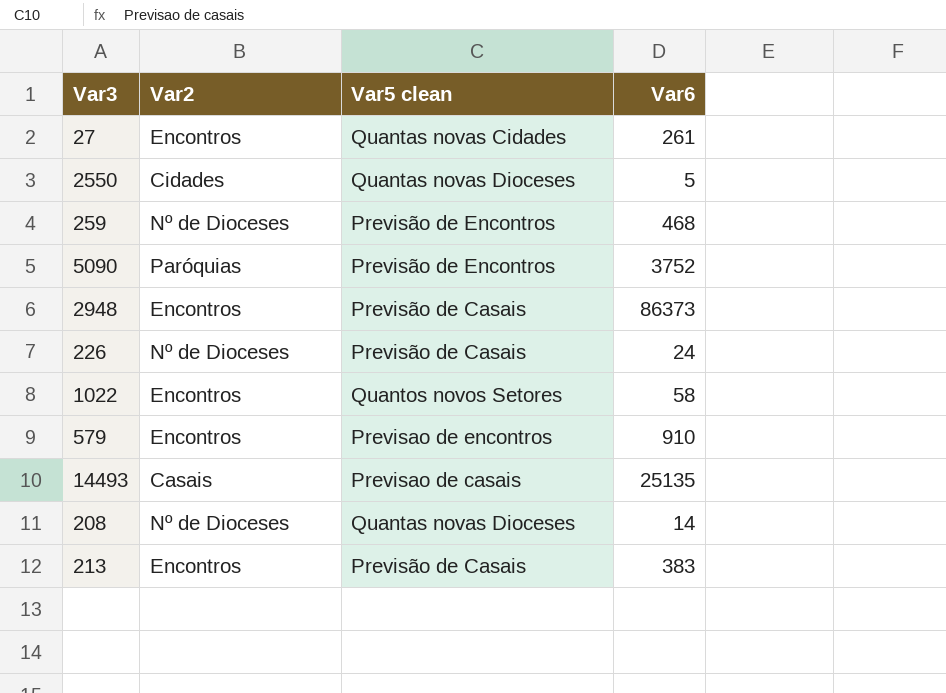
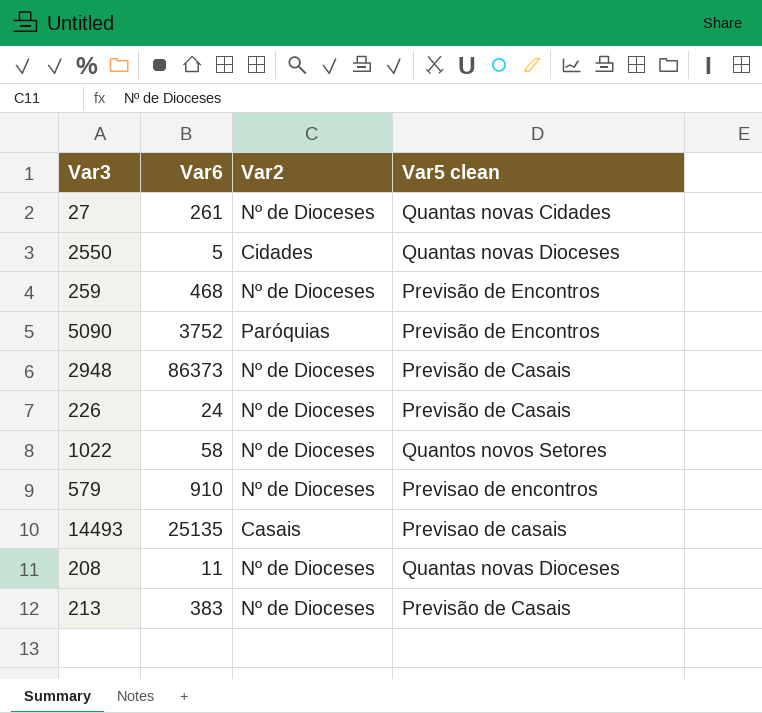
column Var6 | position: 4 -> 2
27 | Var2: Encontros -> Nº de Dioceses
2948 | Var2: Encontros -> Nº de Dioceses
1022 | Var2: Encontros -> Nº de Dioceses
579 | Var2: Encontros -> Nº de Dioceses
208 | Var6: 14 -> 11
213 | Var2: Encontros -> Nº de Dioceses

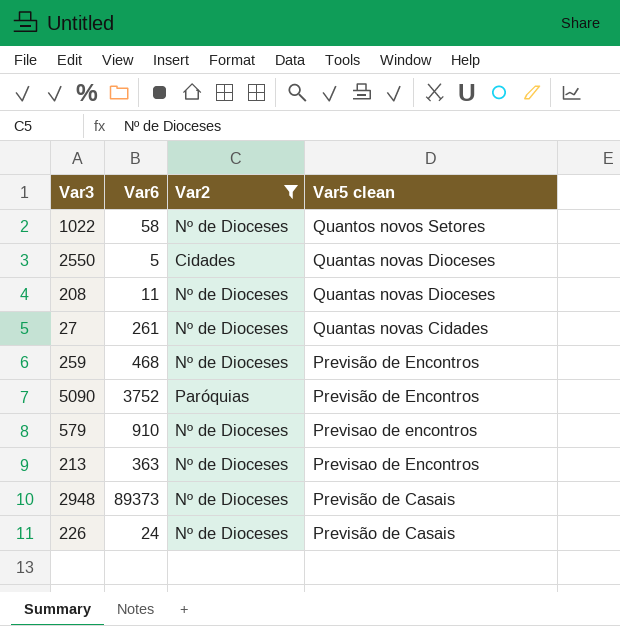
filter: none -> Var2 != Casais
row order: none -> Var5 clean descending
213 | Var6: 383 -> 363
213 | Var5 clean: Previsão de Casais -> Previsao de Encontros
2948 | Var6: 86373 -> 89373

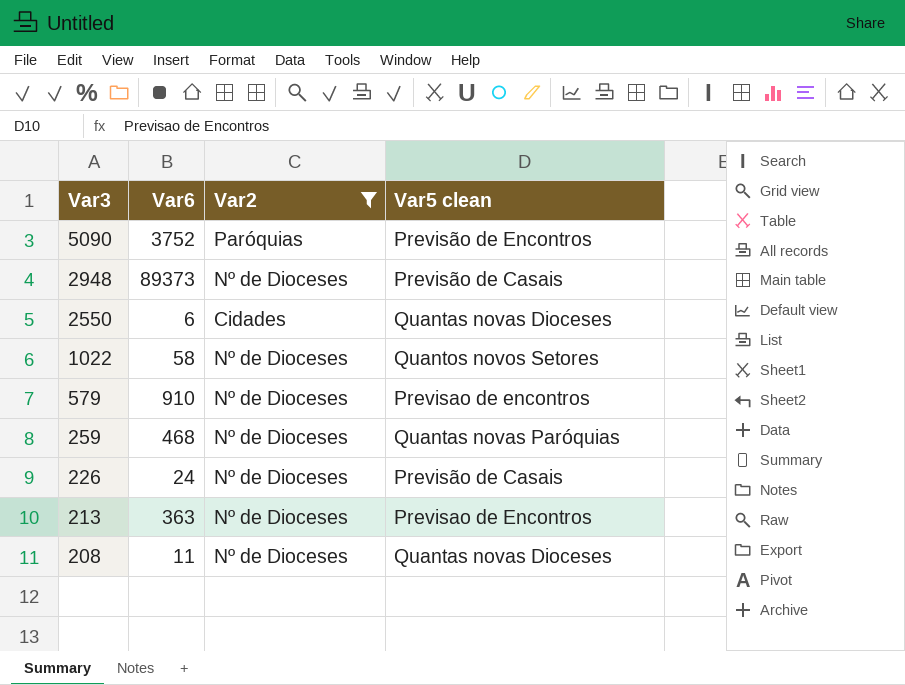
row order: Var5 clean descending -> Var3 descending
row 27: 261 | Nº de Dioceses | Quantas novas Cidades -> none
2550 | Var6: 5 -> 6
259 | Var5 clean: Previsão de Encontros -> Quantas novas Paróquias

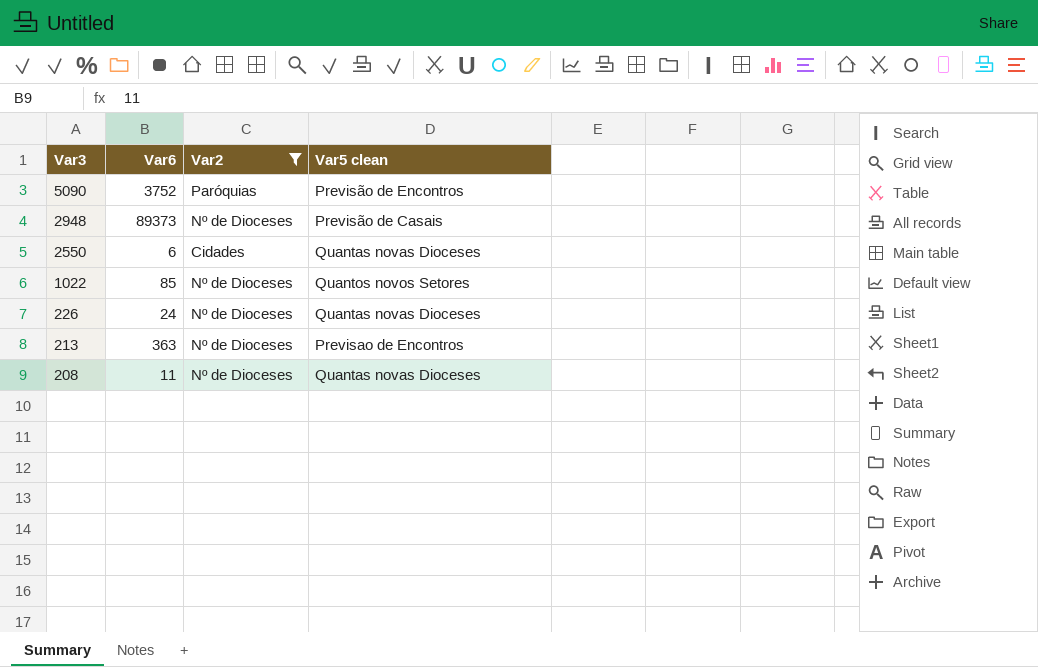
row 579: 910 | Nº de Dioceses | Previsao de encontros -> none
row 259: 468 | Nº de Dioceses | Quantas novas Paróquias -> none
1022 | Var6: 58 -> 85
226 | Var5 clean: Previsão de Casais -> Quantas novas Dioceses

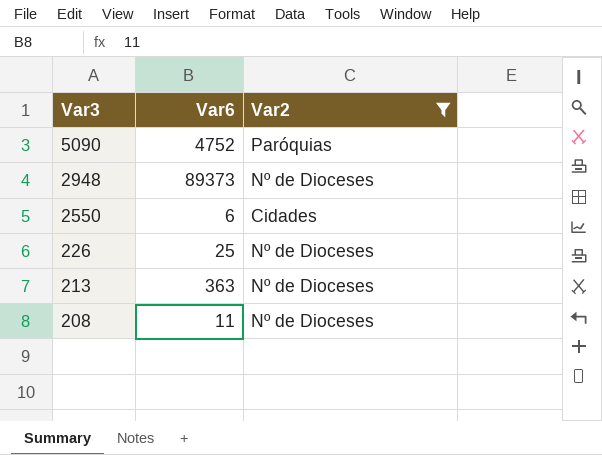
column Var5 clean | position: 4 -> none
row 1022: 85 | Nº de Dioceses | Quantos novos Setores -> none
5090 | Var6: 3752 -> 4752
226 | Var6: 24 -> 25

